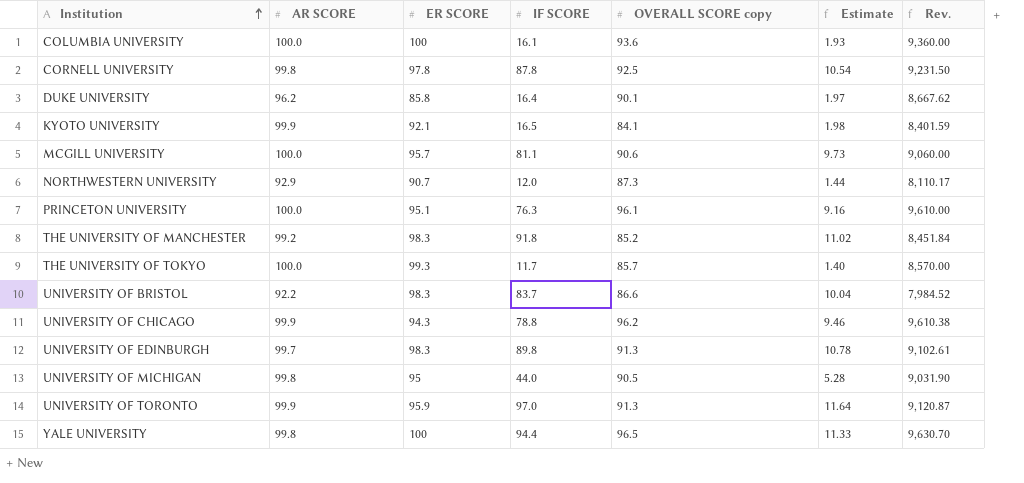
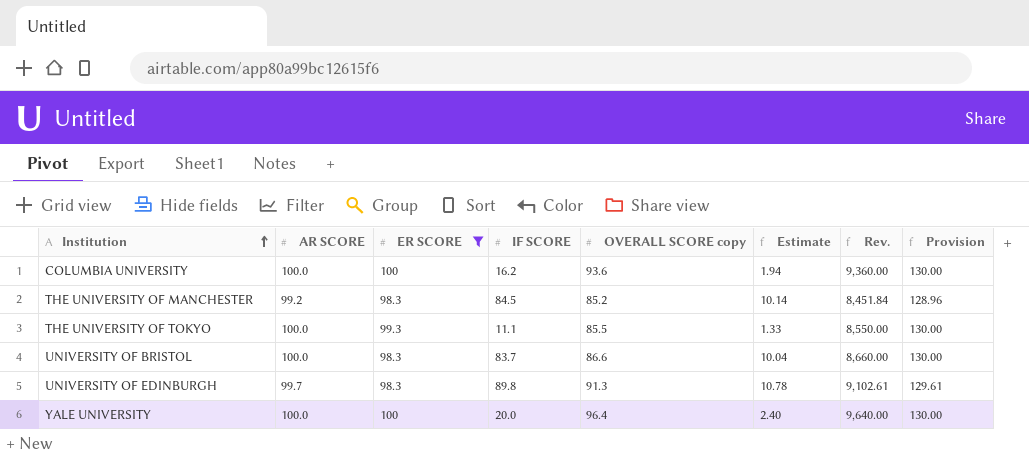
filter: none -> ER SCORE >= 98.3
column Provision | formula: none -> [AR SCORE] * 1.3
COLUMBIA UNIVERSITY | IF SCORE: 16.1 -> 16.2
COLUMBIA UNIVERSITY | Estimate: 1.93 -> 1.94
THE UNIVERSITY OF MANCHESTER | IF SCORE: 91.8 -> 84.5
THE UNIVERSITY OF MANCHESTER | Estimate: 11.02 -> 10.14
THE UNIVERSITY OF TOKYO | IF SCORE: 11.7 -> 11.1
THE UNIVERSITY OF TOKYO | OVERALL SCORE copy: 85.7 -> 85.5
THE UNIVERSITY OF TOKYO | Estimate: 1.40 -> 1.33
THE UNIVERSITY OF TOKYO | Rev.: 8,570.00 -> 8,550.00
UNIVERSITY OF BRISTOL | AR SCORE: 92.2 -> 100.0
UNIVERSITY OF BRISTOL | Rev.: 7,984.52 -> 8,660.00
YALE UNIVERSITY | AR SCORE: 99.8 -> 100.0
YALE UNIVERSITY | IF SCORE: 94.4 -> 20.0
YALE UNIVERSITY | OVERALL SCORE copy: 96.5 -> 96.4
YALE UNIVERSITY | Estimate: 11.33 -> 2.40
YALE UNIVERSITY | Rev.: 9,630.70 -> 9,640.00

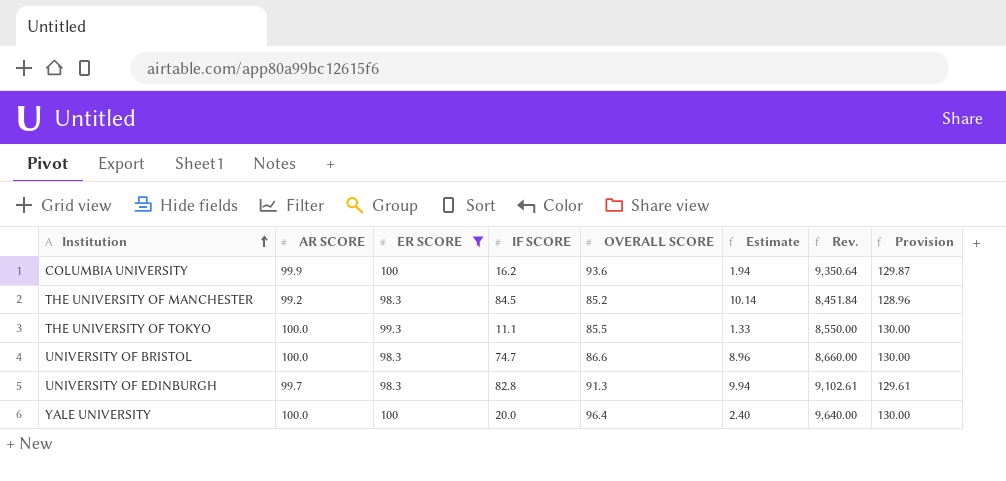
column name: OVERALL SCORE copy -> OVERALL SCORE
COLUMBIA UNIVERSITY | AR SCORE: 100.0 -> 99.9
COLUMBIA UNIVERSITY | Rev.: 9,360.00 -> 9,350.64
COLUMBIA UNIVERSITY | Provision: 130.00 -> 129.87
UNIVERSITY OF BRISTOL | IF SCORE: 83.7 -> 74.7
UNIVERSITY OF BRISTOL | Estimate: 10.04 -> 8.96
UNIVERSITY OF EDINBURGH | IF SCORE: 89.8 -> 82.8
UNIVERSITY OF EDINBURGH | Estimate: 10.78 -> 9.94

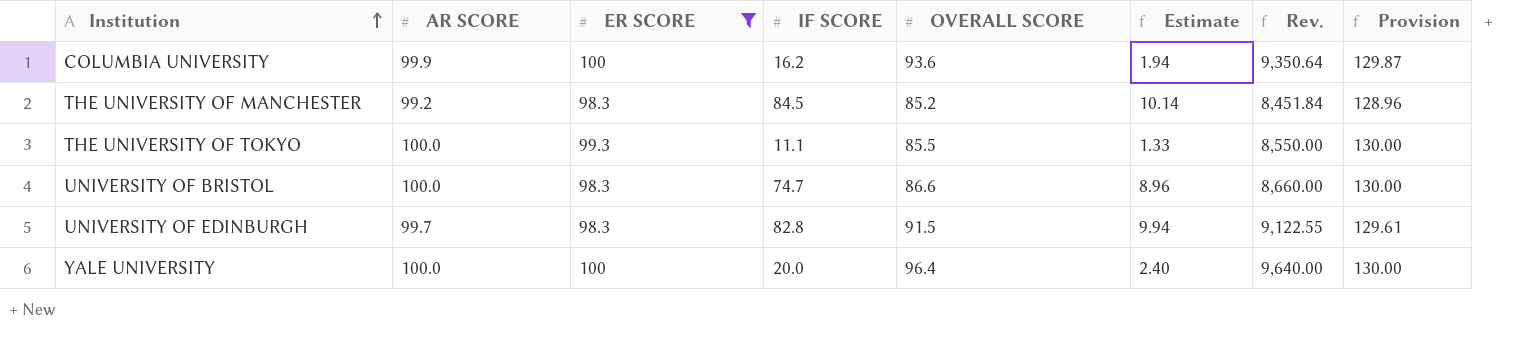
UNIVERSITY OF EDINBURGH | OVERALL SCORE: 91.3 -> 91.5
UNIVERSITY OF EDINBURGH | Rev.: 9,102.61 -> 9,122.55

